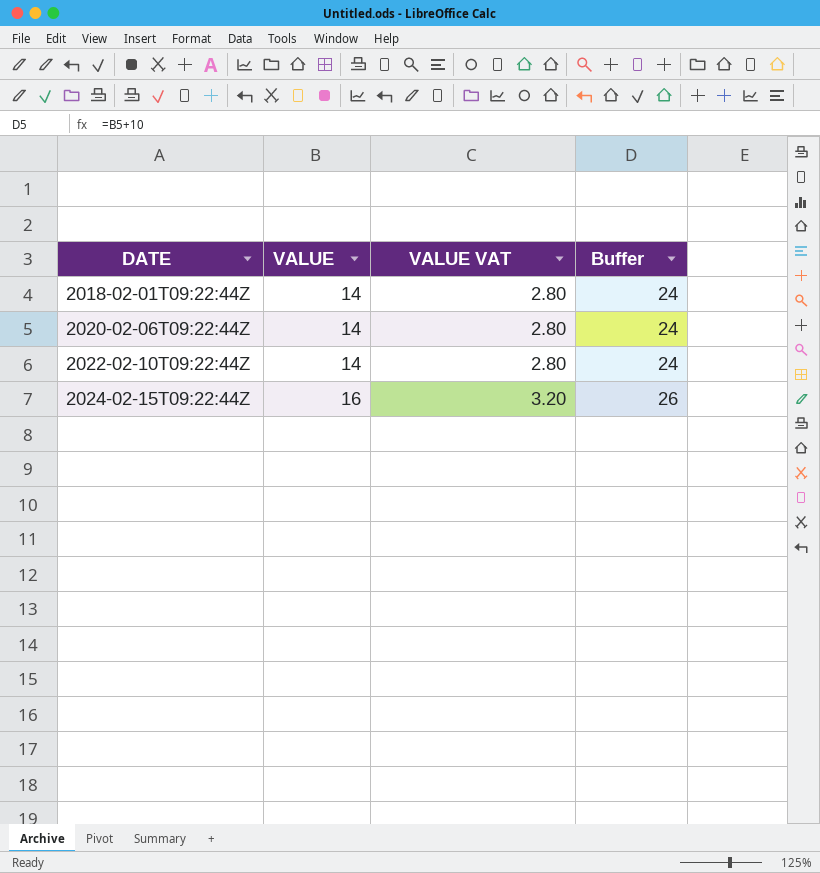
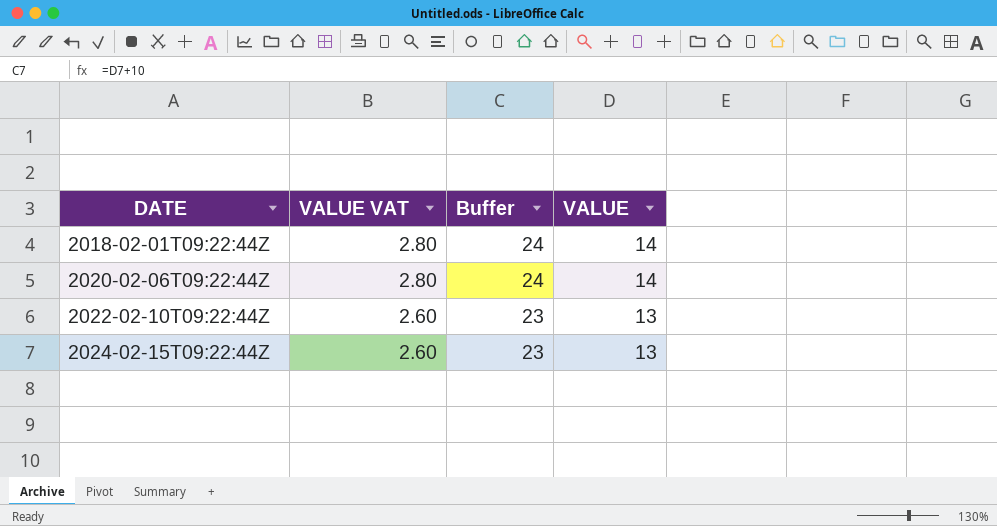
column VALUE | position: 2 -> 4
2022-02-10T09:22:44Z | VALUE VAT: 2.80 -> 2.60
2022-02-10T09:22:44Z | Buffer: 24 -> 23
2022-02-10T09:22:44Z | VALUE: 14 -> 13
2024-02-15T09:22:44Z | VALUE VAT: 3.20 -> 2.60
2024-02-15T09:22:44Z | Buffer: 26 -> 23
2024-02-15T09:22:44Z | VALUE: 16 -> 13

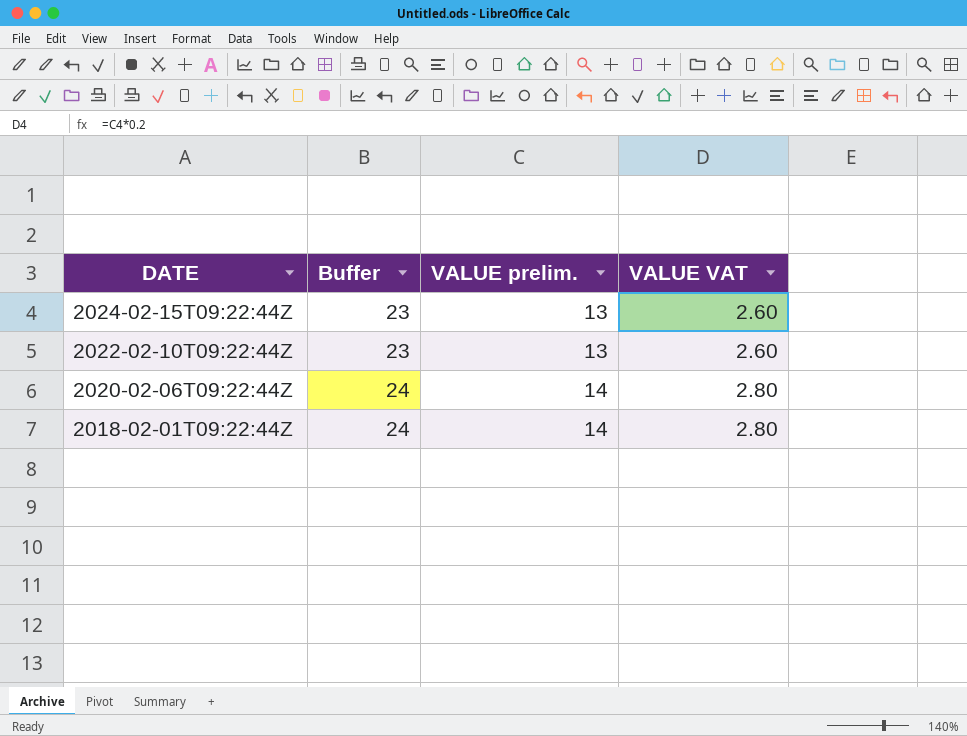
row order: DATE ascending -> DATE descending
column name: VALUE -> VALUE prelim.
column VALUE VAT | position: 2 -> 4

